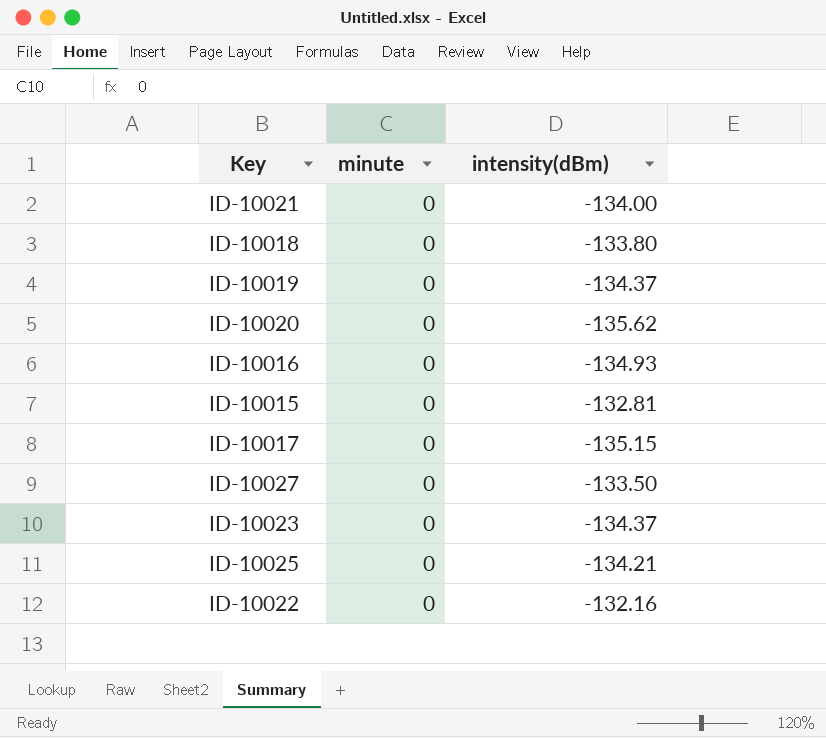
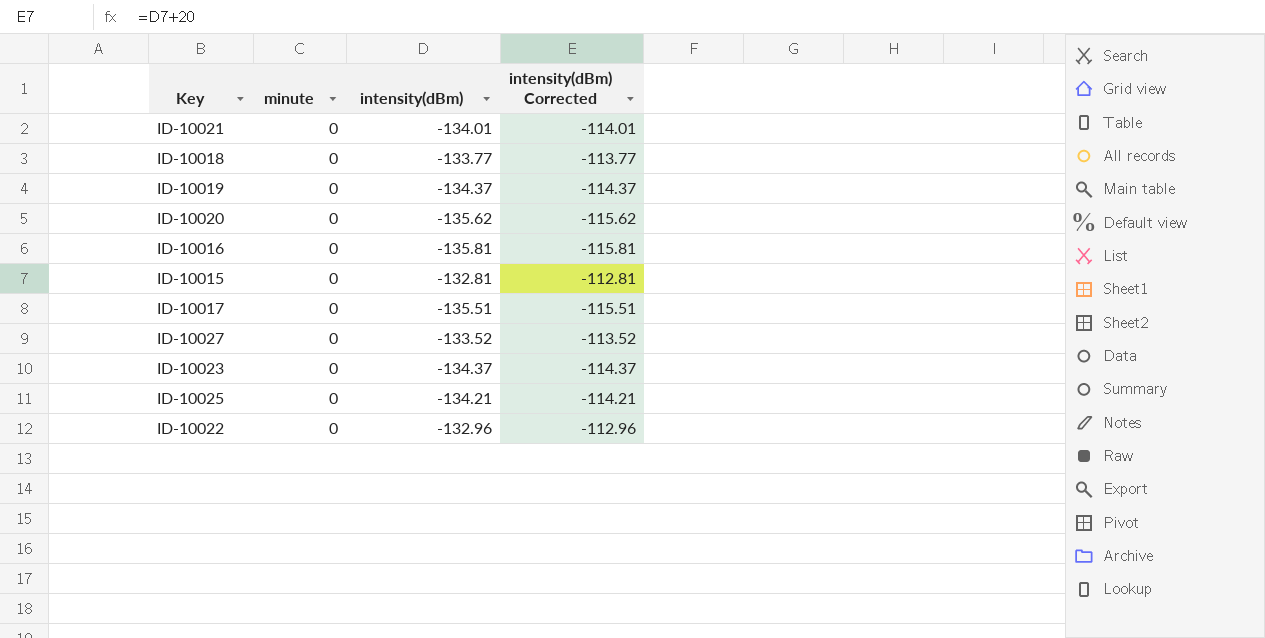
column intensity(dBm) Corrected | formula: none -> [intensity(dBm)] + 20
ID-10021 | intensity(dBm): -134.00 -> -134.01
ID-10018 | intensity(dBm): -133.80 -> -133.77
ID-10016 | intensity(dBm): -134.93 -> -135.81
ID-10017 | intensity(dBm): -135.15 -> -135.51
ID-10027 | intensity(dBm): -133.50 -> -133.52
ID-10022 | intensity(dBm): -132.16 -> -132.96

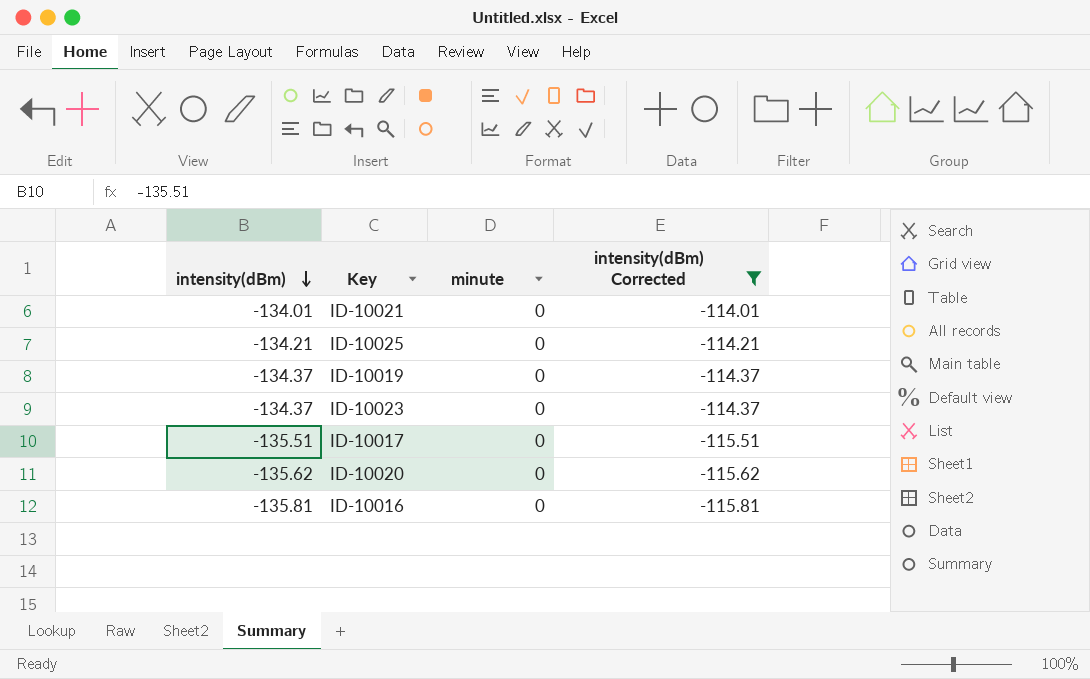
filter: none -> intensity(dBm) Corrected <= -114.01
row order: none -> intensity(dBm) descending
column intensity(dBm) | position: 3 -> 1

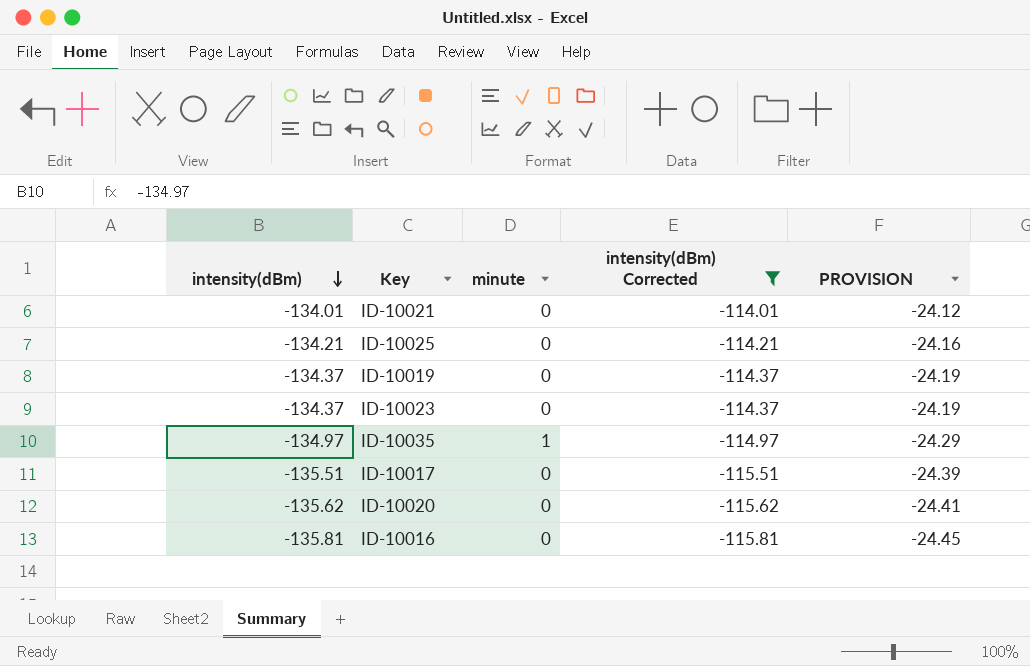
column PROVISION | formula: none -> [intensity(dBm)] * 0.18
row ID-10035: none -> -134.97 | 1 | -114.97 | -24.29

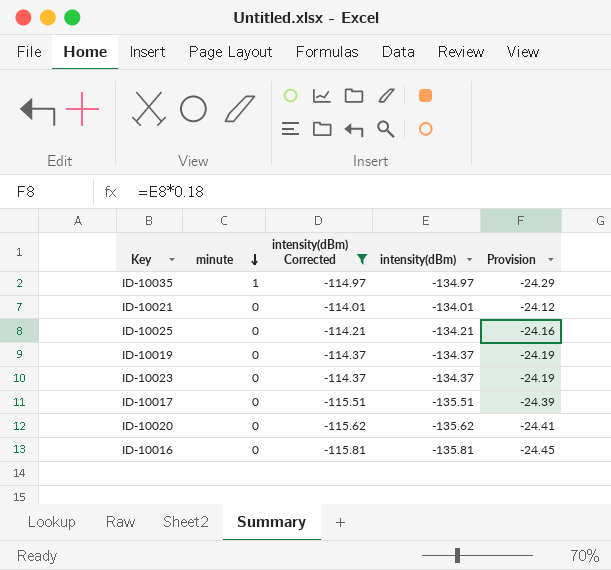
row order: intensity(dBm) descending -> minute descending
column intensity(dBm) | position: 1 -> 4
column name: PROVISION -> Provision

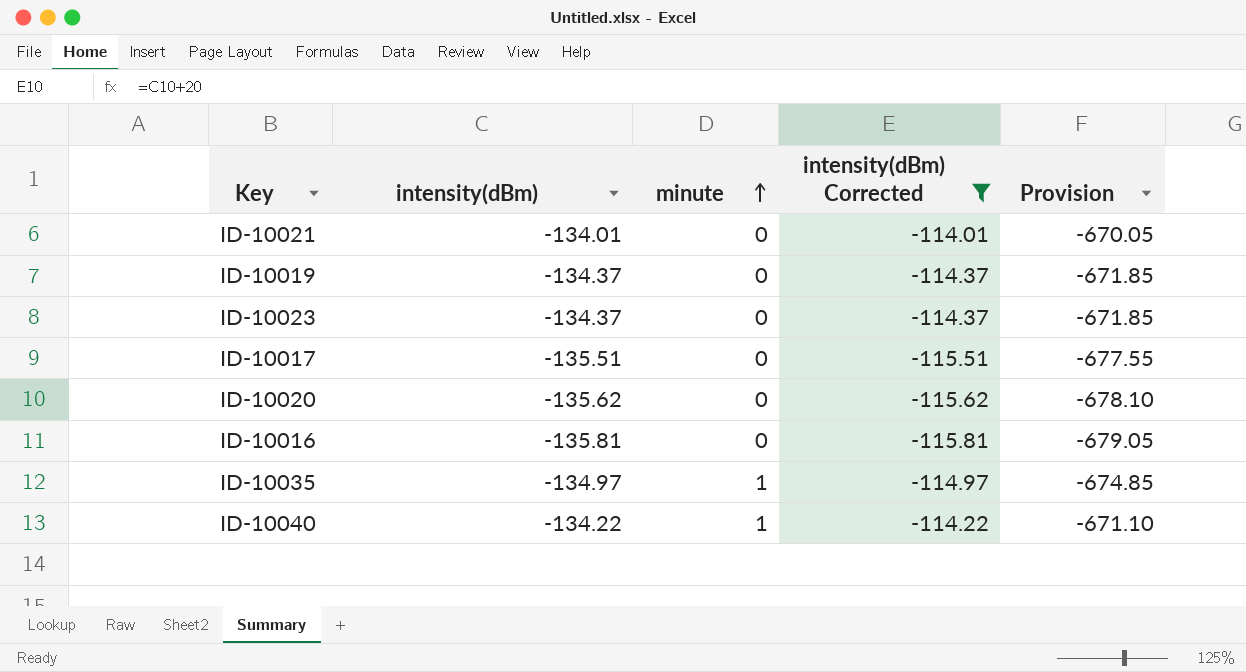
row order: minute descending -> minute ascending
column intensity(dBm) | position: 4 -> 2
column Provision | formula: [intensity(dBm)] * 0.18 -> [intensity(dBm)] * 5
row ID-10025: 0 | -114.21 | -134.21 | -24.16 -> none
row ID-10040: none -> -134.22 | 1 | -114.22 | -671.10

